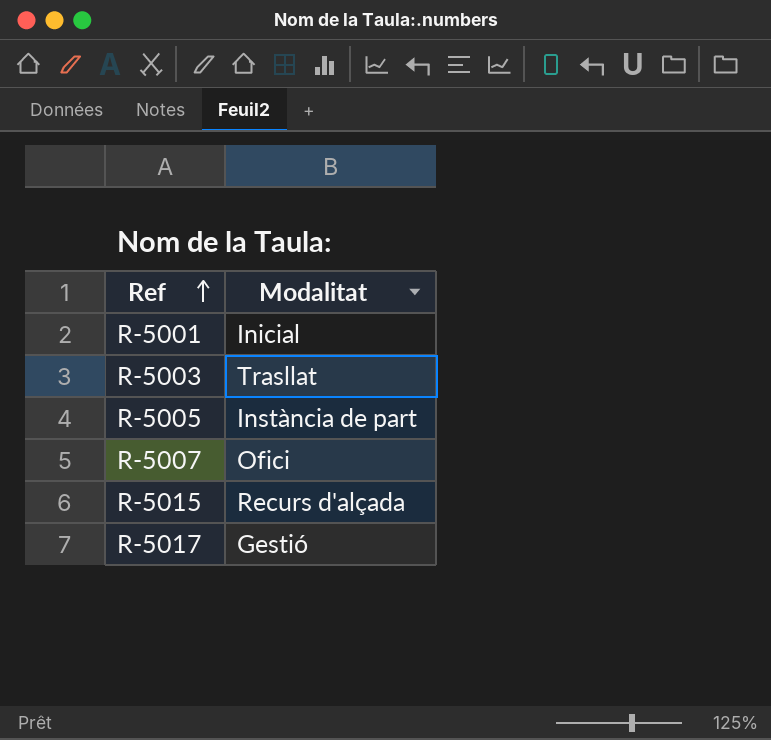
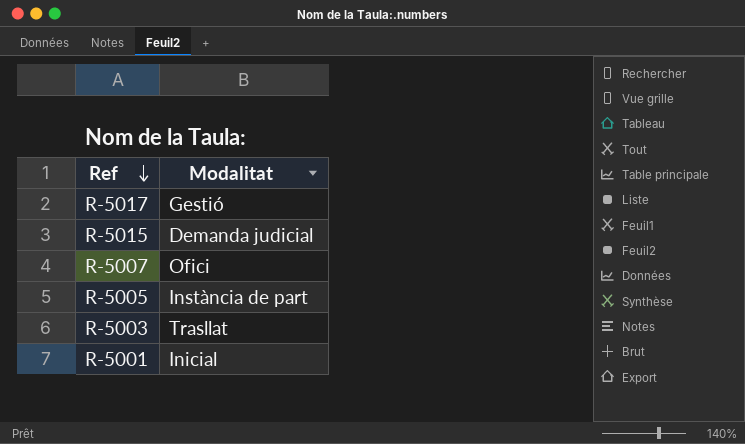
row order: Ref ascending -> Ref descending
R-5015 | Modalitat: Recurs d'alçada -> Demanda judicial

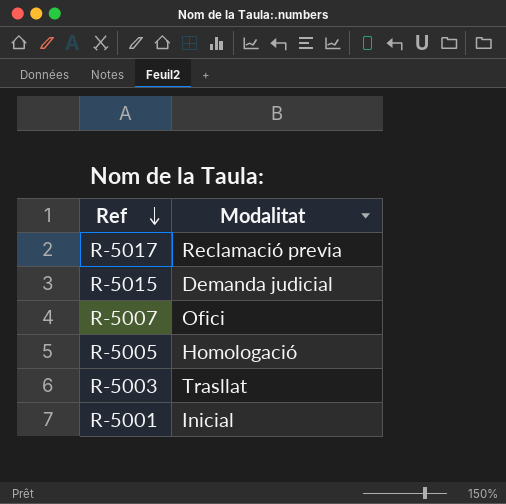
R-5017 | Modalitat: Gestió -> Reclamació previa
R-5005 | Modalitat: Instància de part -> Homologació

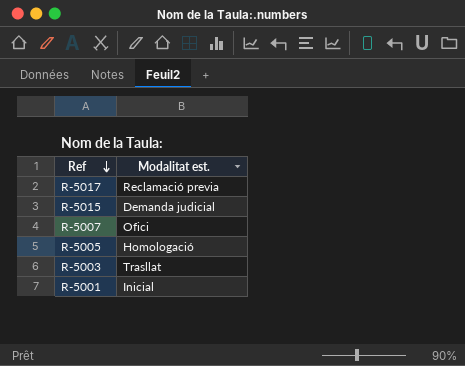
column name: Modalitat -> Modalitat est.

